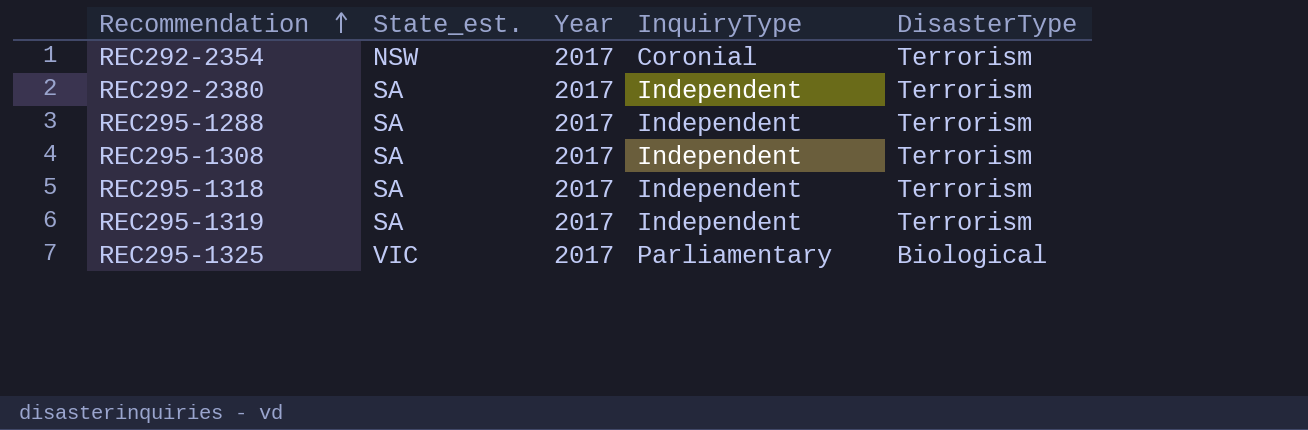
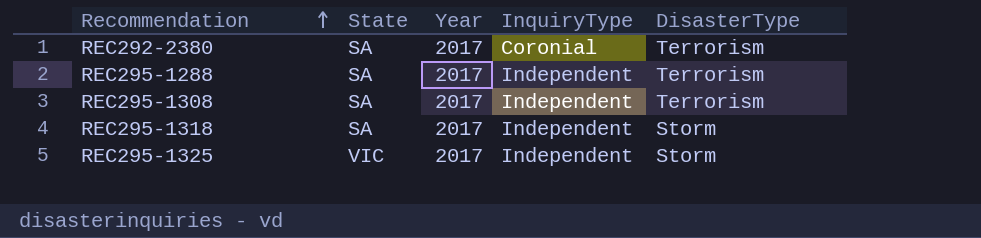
column name: State_est. -> State
row REC292-2354: NSW | 2017 | Coronial | Terrorism -> none
row REC295-1319: SA | 2017 | Independent | Terrorism -> none
REC292-2380 | InquiryType: Independent -> Coronial
REC295-1318 | DisasterType: Terrorism -> Storm
REC295-1325 | InquiryType: Parliamentary -> Independent
REC295-1325 | DisasterType: Biological -> Storm

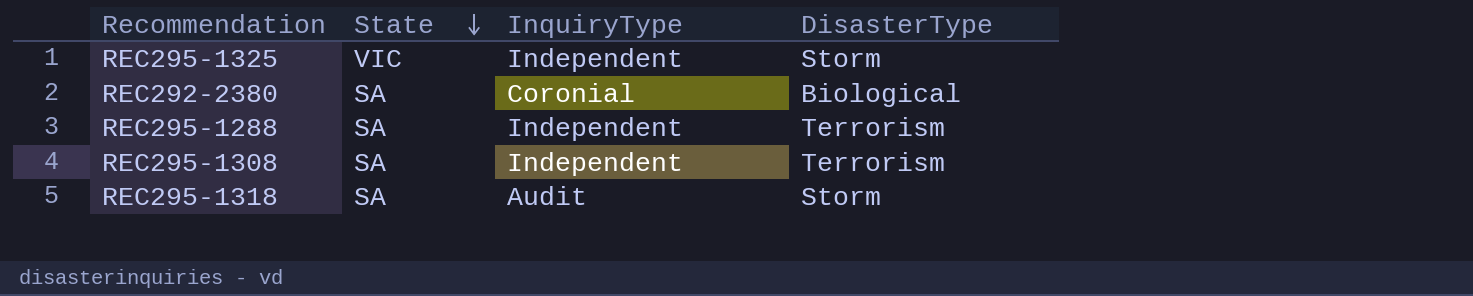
row order: Recommendation ascending -> State descending
column Year | position: 3 -> none
REC292-2380 | DisasterType: Terrorism -> Biological
REC295-1318 | InquiryType: Independent -> Audit

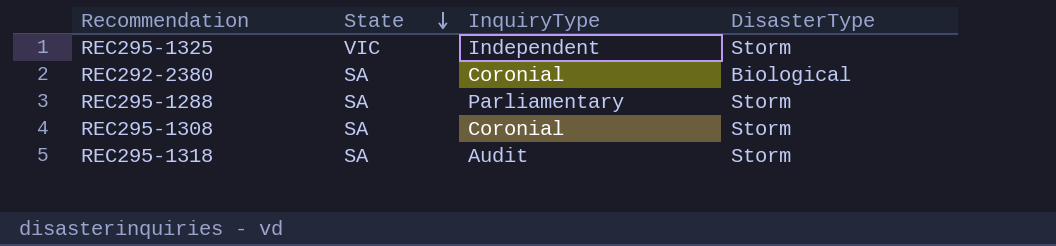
REC295-1288 | InquiryType: Independent -> Parliamentary
REC295-1288 | DisasterType: Terrorism -> Storm
REC295-1308 | InquiryType: Independent -> Coronial
REC295-1308 | DisasterType: Terrorism -> Storm

